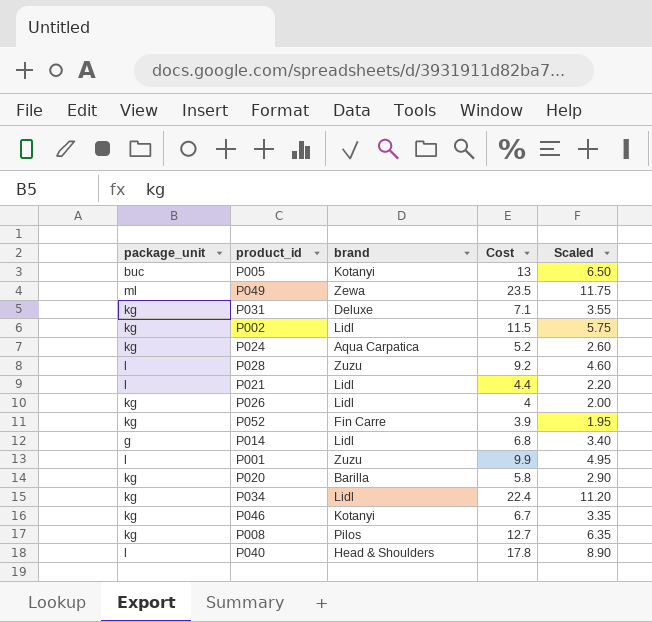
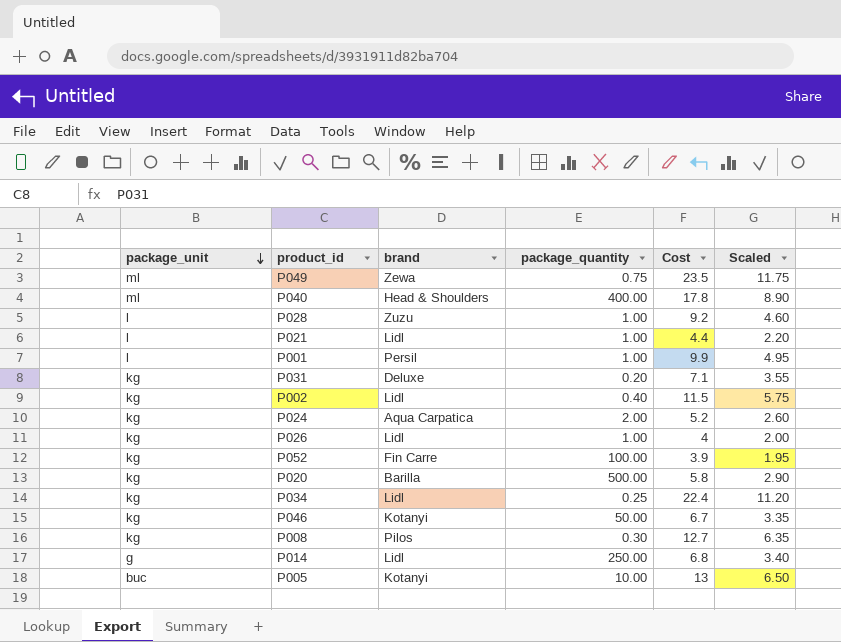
row order: none -> package_unit descending
column package_quantity | position: none -> 4
P040 | package_unit: l -> ml
P001 | brand: Zuzu -> Persil

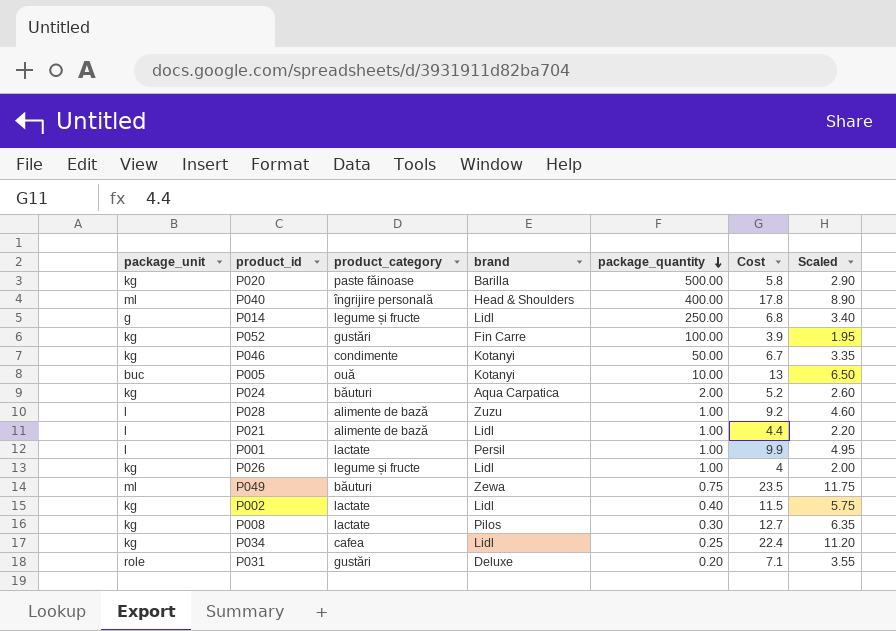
row order: package_unit descending -> package_quantity descending
column product_category | position: none -> 3
P031 | package_unit: kg -> role

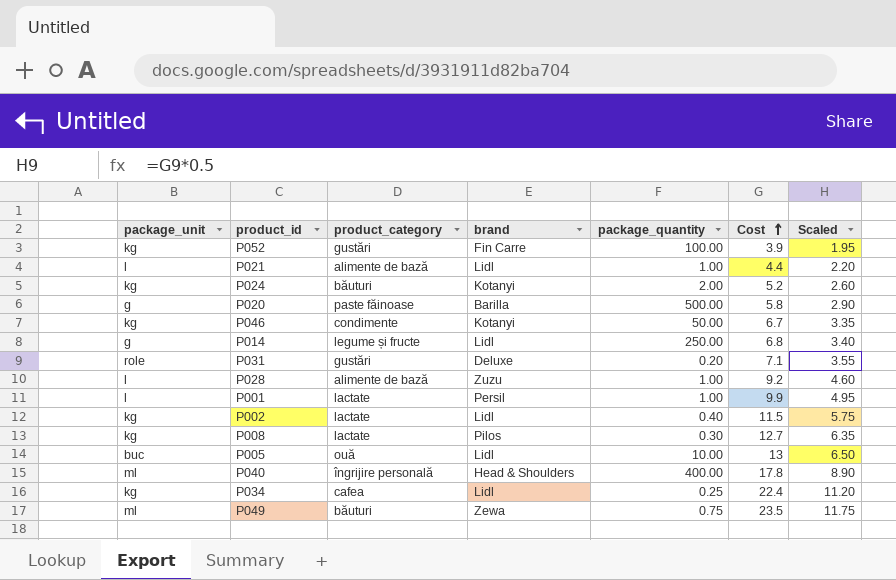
row order: package_quantity descending -> Cost ascending
row P026: kg | legume și fructe | Lidl | 1.00 | 4 | 2.00 -> none
P024 | brand: Aqua Carpatica -> Kotanyi
P020 | package_unit: kg -> g
P005 | brand: Kotanyi -> Lidl

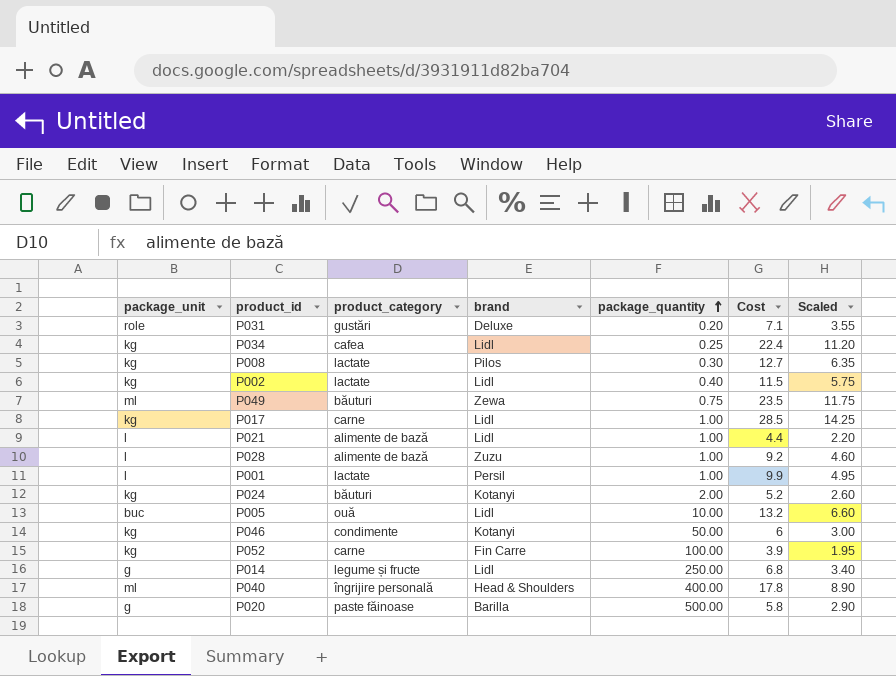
row order: Cost ascending -> package_quantity ascending
row P017: none -> kg | carne | Lidl | 1.00 | 28.5 | 14.25
P005 | Cost: 13 -> 13.2
P005 | Scaled: 6.50 -> 6.60
P046 | Cost: 6.7 -> 6
P046 | Scaled: 3.35 -> 3.00
P052 | product_category: gustări -> carne

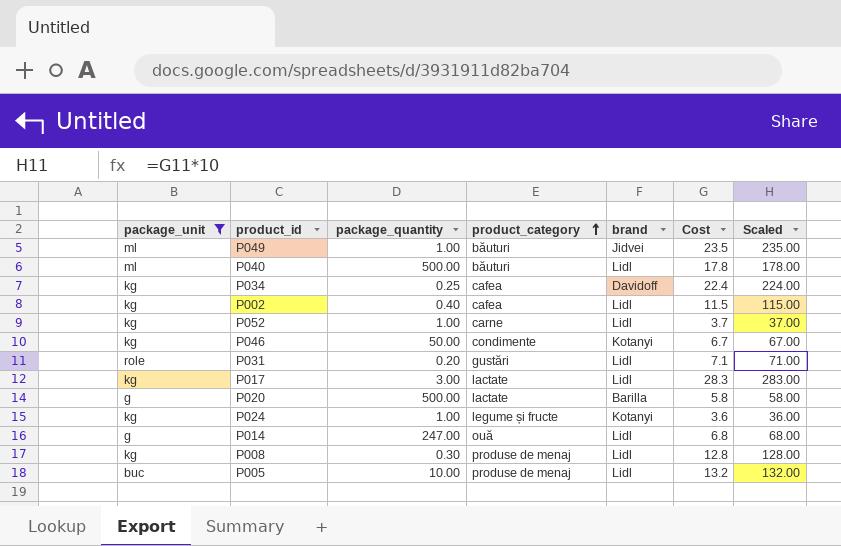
filter: none -> package_unit != l
row order: package_quantity ascending -> product_category ascending
column package_quantity | position: 5 -> 3
column Scaled | formula: [Cost] * 0.5 -> [Cost] * 10
P049 | package_quantity: 0.75 -> 1.00
P049 | brand: Zewa -> Jidvei
P040 | package_quantity: 400.00 -> 500.00
P040 | product_category: îngrijire personală -> băuturi
P040 | brand: Head & Shoulders -> Lidl
P034 | brand: Lidl -> Davidoff
P002 | product_category: lactate -> cafea
P052 | package_quantity: 100.00 -> 1.00
P052 | brand: Fin Carre -> Lidl
P052 | Cost: 3.9 -> 3.7
P046 | Cost: 6 -> 6.7
P031 | brand: Deluxe -> Lidl
P017 | package_quantity: 1.00 -> 3.00
P017 | product_category: carne -> lactate
P017 | Cost: 28.5 -> 28.3
P020 | product_category: paste făinoase -> lactate
P024 | package_quantity: 2.00 -> 1.00
P024 | product_category: băuturi -> legume și fructe
P024 | Cost: 5.2 -> 3.6
P014 | package_quantity: 250.00 -> 247.00
P014 | product_category: legume și fructe -> ouă
P008 | product_category: lactate -> produse de menaj
P008 | brand: Pilos -> Lidl
P008 | Cost: 12.7 -> 12.8
P005 | product_category: ouă -> produse de menaj

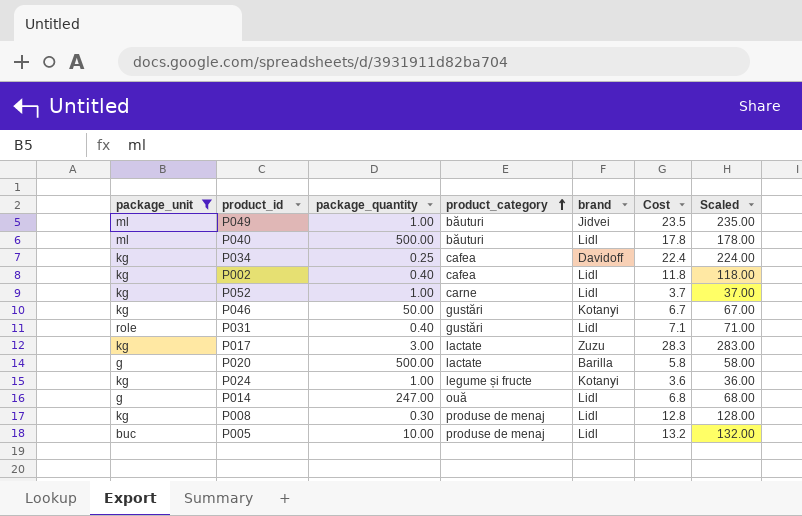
P002 | Cost: 11.5 -> 11.8
P002 | Scaled: 115.00 -> 118.00
P046 | product_category: condimente -> gustări
P031 | package_quantity: 0.20 -> 0.40
P017 | brand: Lidl -> Zuzu

